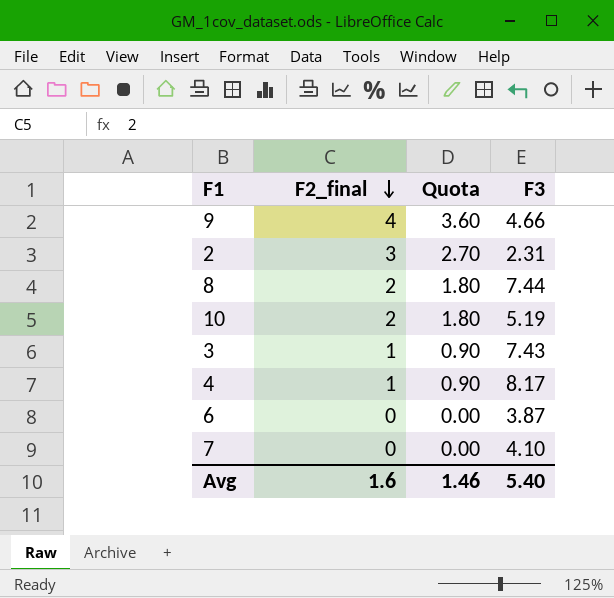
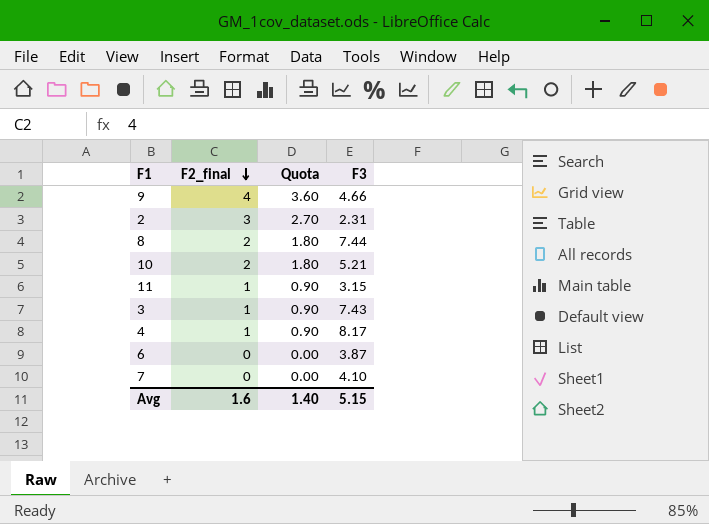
10 | F3: 5.19 -> 5.21
row 11: none -> 1 | 0.90 | 3.15
Avg | Quota: 1.46 -> 1.40
Avg | F3: 5.40 -> 5.15

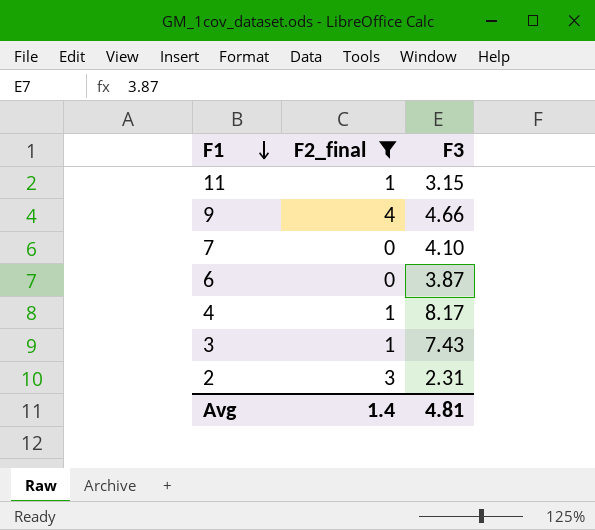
filter: none -> F2_final != 2
row order: F2_final descending -> F1 descending
column Quota | formula: [F2_final] * 0.9 -> none
Avg | F2_final: 1.6 -> 1.4
Avg | F3: 5.15 -> 4.81

